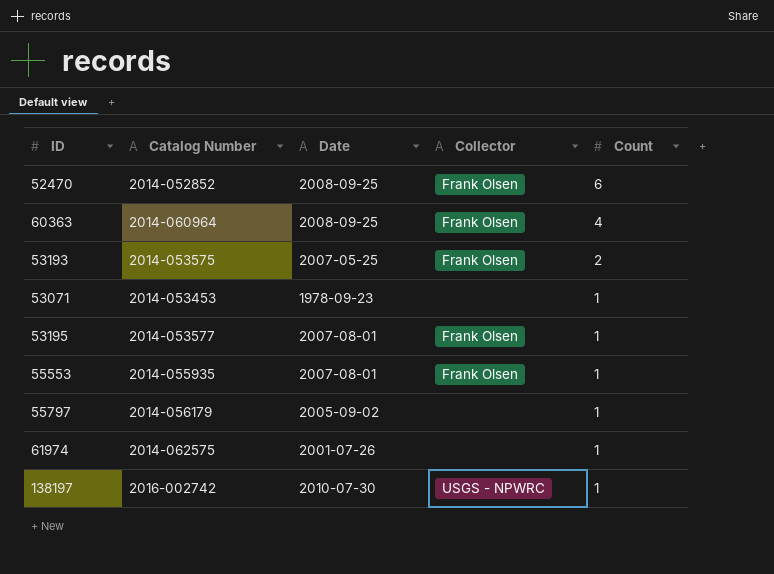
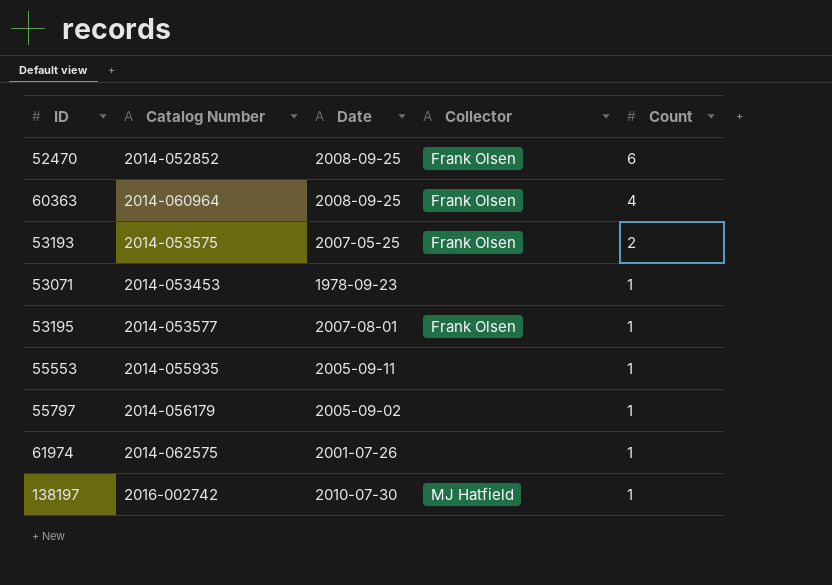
55553 | Date: 2007-08-01 -> 2005-09-11
55553 | Collector: Frank Olsen -> none
138197 | Collector: USGS - NPWRC -> MJ Hatfield

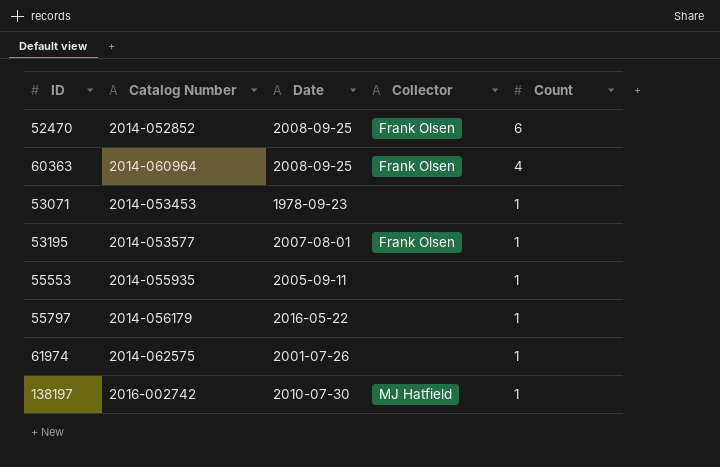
row 53193: 2014-053575 | 2007-05-25 | Frank Olsen | 2 -> none
55797 | Date: 2005-09-02 -> 2016-05-22

